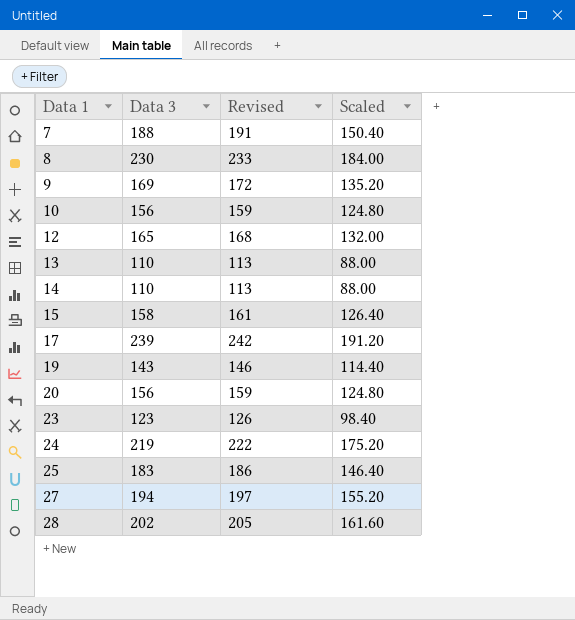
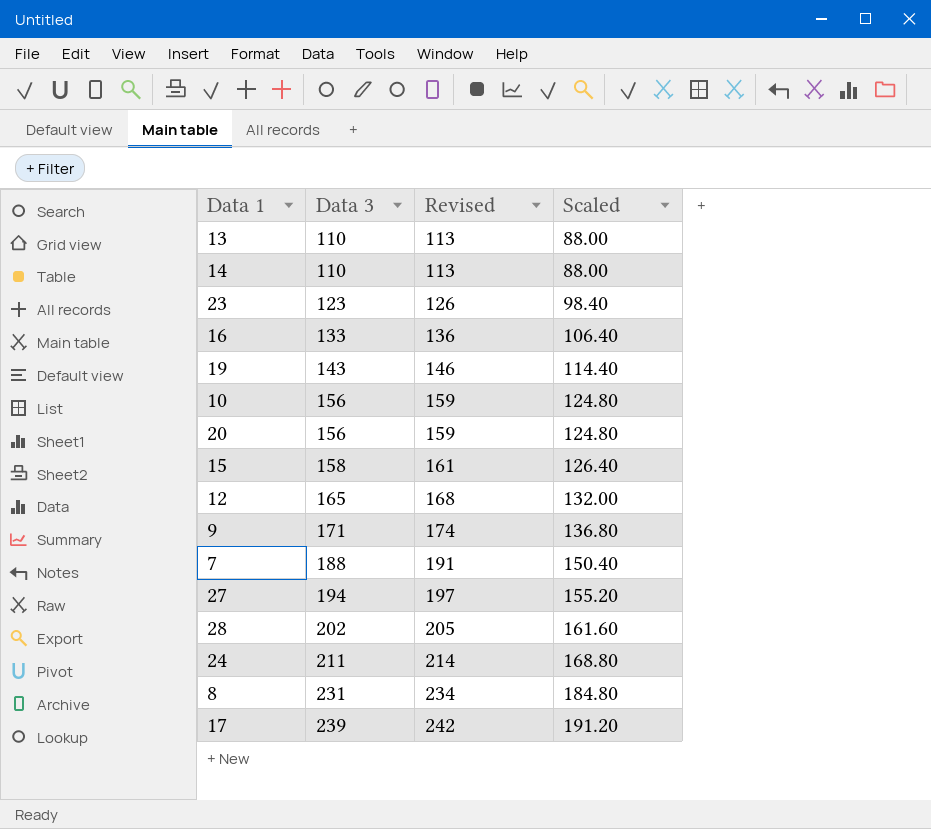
row order: Data 1 ascending -> Data 3 ascending
row 25: 183 | 186 | 146.40 -> none
row 16: none -> 133 | 136 | 106.40
9 | Data 3: 169 -> 171
9 | Revised: 172 -> 174
9 | Scaled: 135.20 -> 136.80
24 | Data 3: 219 -> 211
24 | Revised: 222 -> 214
24 | Scaled: 175.20 -> 168.80
8 | Data 3: 230 -> 231
8 | Revised: 233 -> 234
8 | Scaled: 184.00 -> 184.80

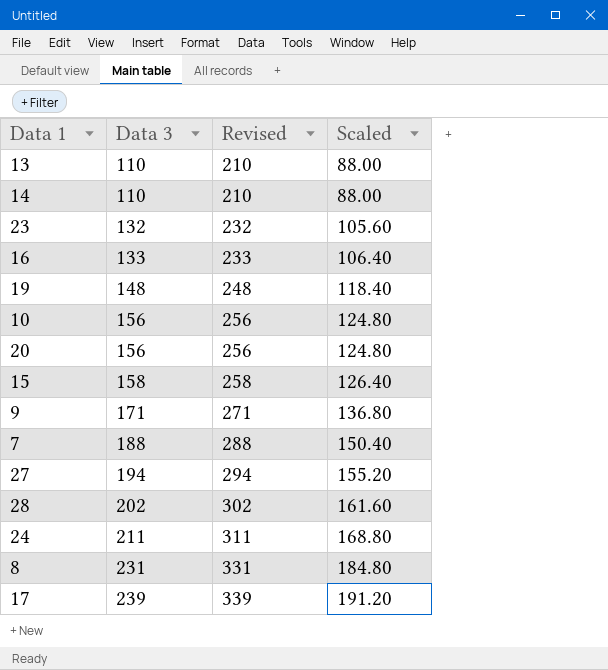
column Revised | formula: [Data 3] + 3 -> [Data 3] + 100
row 12: 165 | 168 | 132.00 -> none
23 | Data 3: 123 -> 132
23 | Scaled: 98.40 -> 105.60
19 | Data 3: 143 -> 148
19 | Scaled: 114.40 -> 118.40

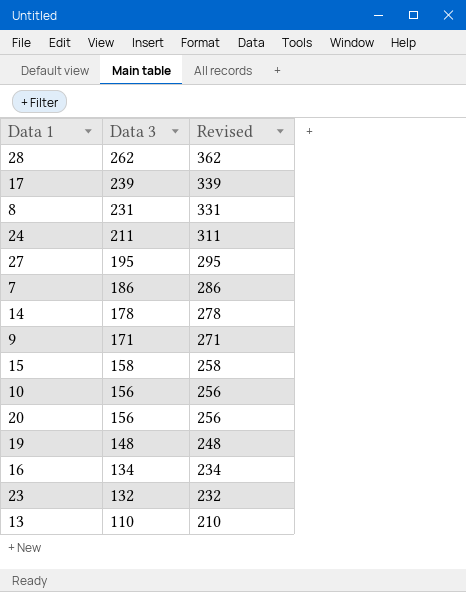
row order: Data 3 ascending -> Data 3 descending
column Scaled | formula: [Data 3] * 0.8 -> none
28 | Data 3: 202 -> 262
28 | Revised: 302 -> 362
27 | Data 3: 194 -> 195
27 | Revised: 294 -> 295
7 | Data 3: 188 -> 186
7 | Revised: 288 -> 286
14 | Data 3: 110 -> 178
14 | Revised: 210 -> 278
16 | Data 3: 133 -> 134
16 | Revised: 233 -> 234

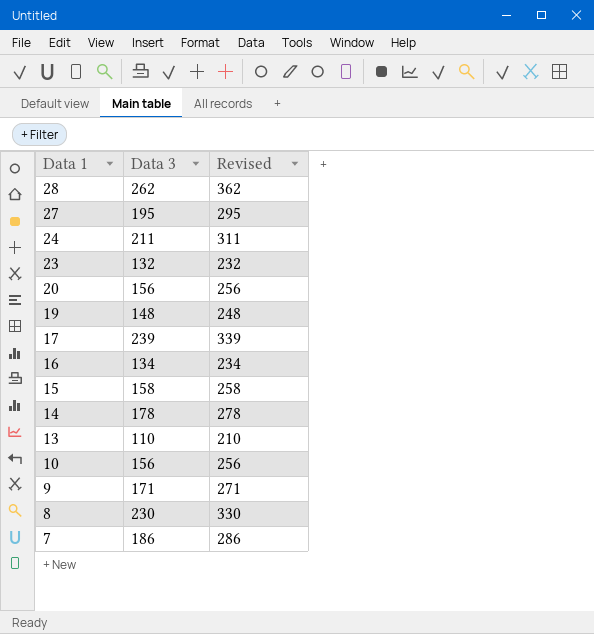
row order: Data 3 descending -> Data 1 descending
8 | Data 3: 231 -> 230
8 | Revised: 331 -> 330

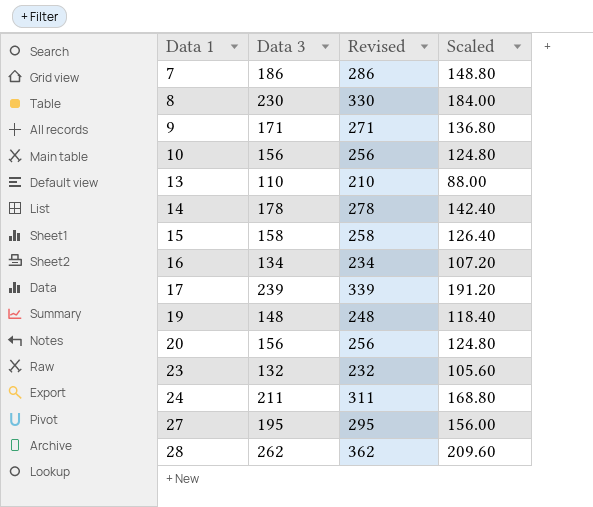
row order: Data 1 descending -> Data 1 ascending
column Scaled | formula: none -> [Data 3] * 0.8

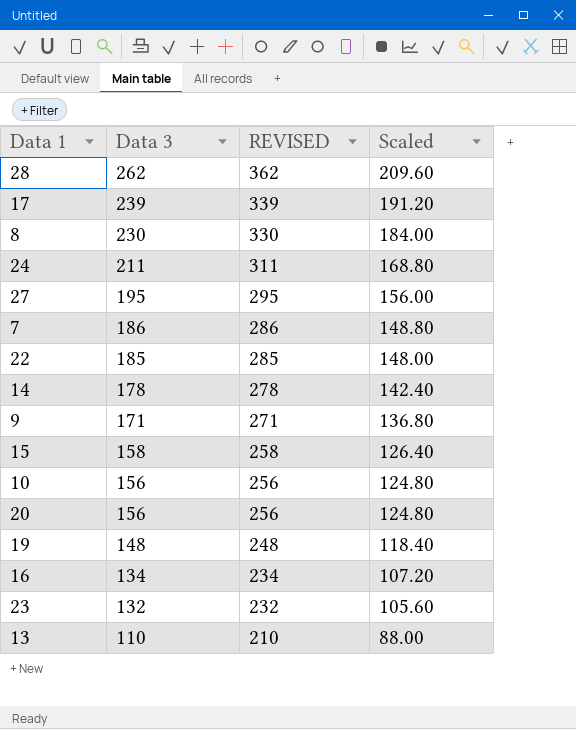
row order: Data 1 ascending -> Data 3 descending
column name: Revised -> REVISED
row 22: none -> 185 | 285 | 148.00

